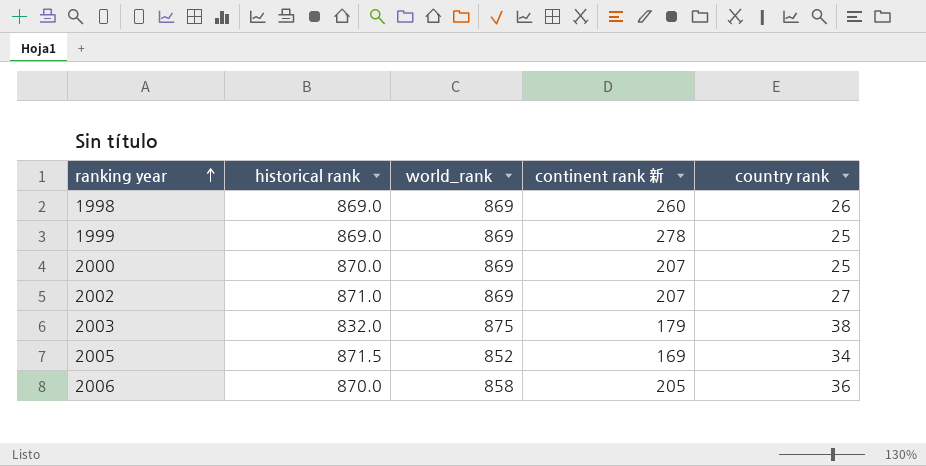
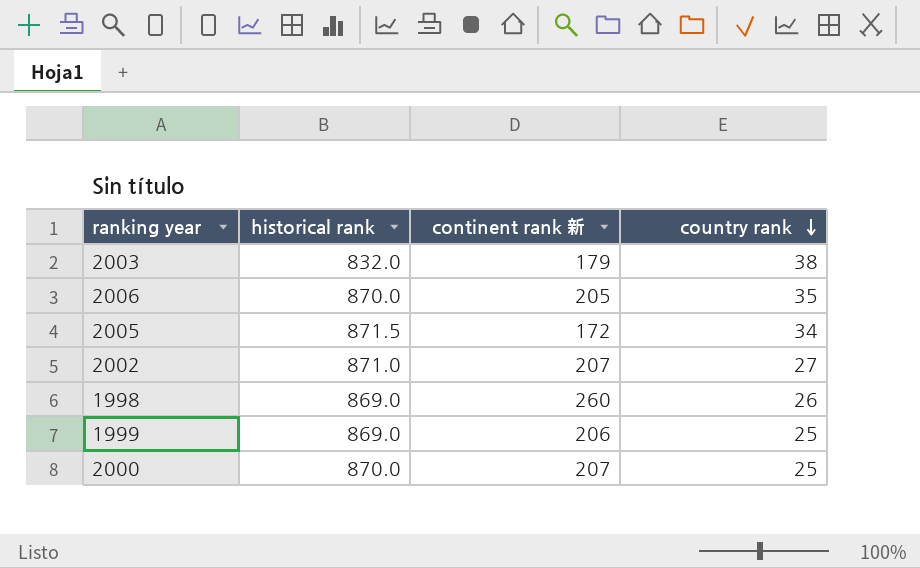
row order: ranking year ascending -> country rank descending
column world_rank | position: 3 -> none
2006 | country rank: 36 -> 35
2005 | continent rank 新: 169 -> 172
1999 | continent rank 新: 278 -> 206

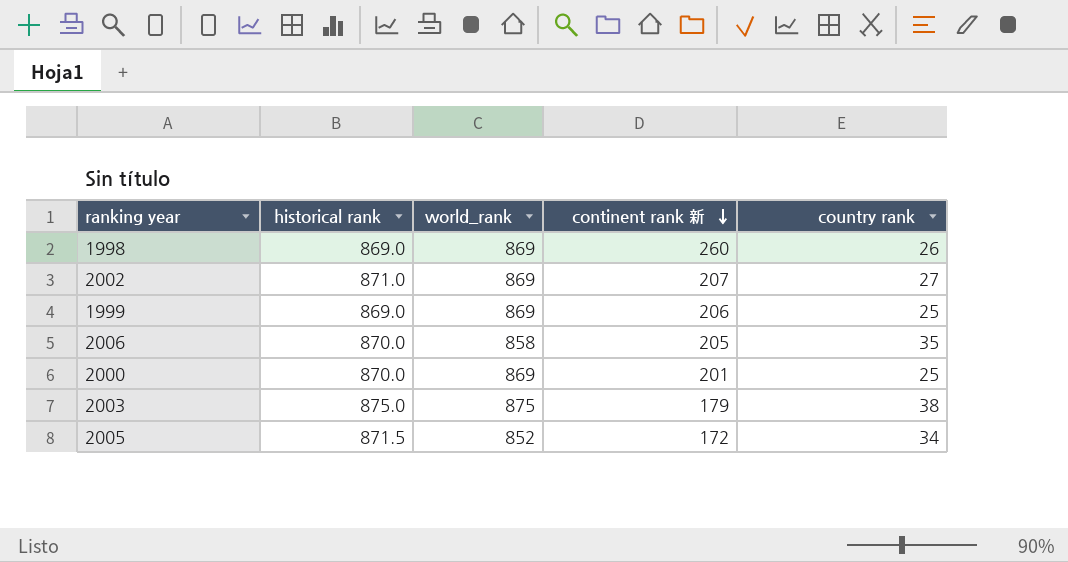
row order: country rank descending -> continent rank 新 descending
column world_rank | position: none -> 3
2000 | continent rank 新: 207 -> 201
2003 | historical rank: 832.0 -> 875.0

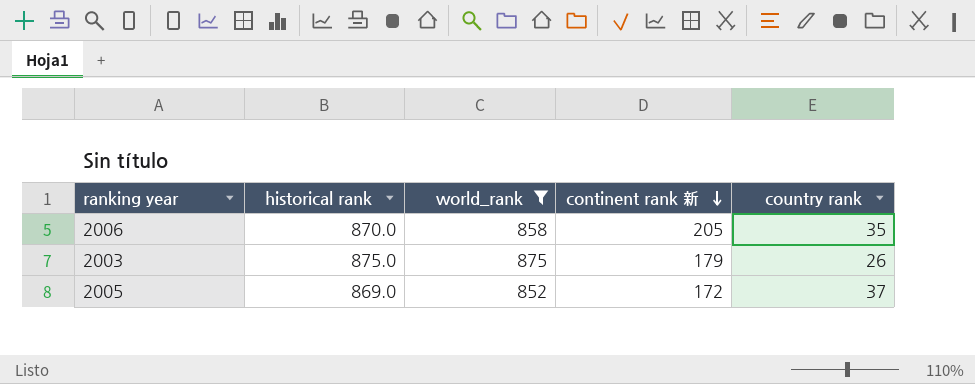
filter: none -> world_rank != 869
2003 | country rank: 38 -> 26
2005 | historical rank: 871.5 -> 869.0
2005 | country rank: 34 -> 37

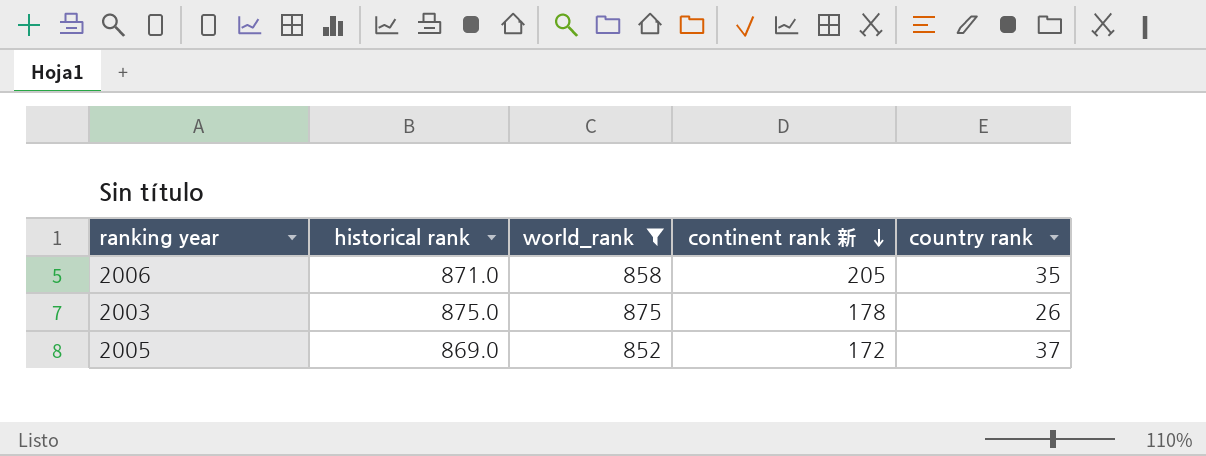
2006 | historical rank: 870.0 -> 871.0
2003 | continent rank 新: 179 -> 178

